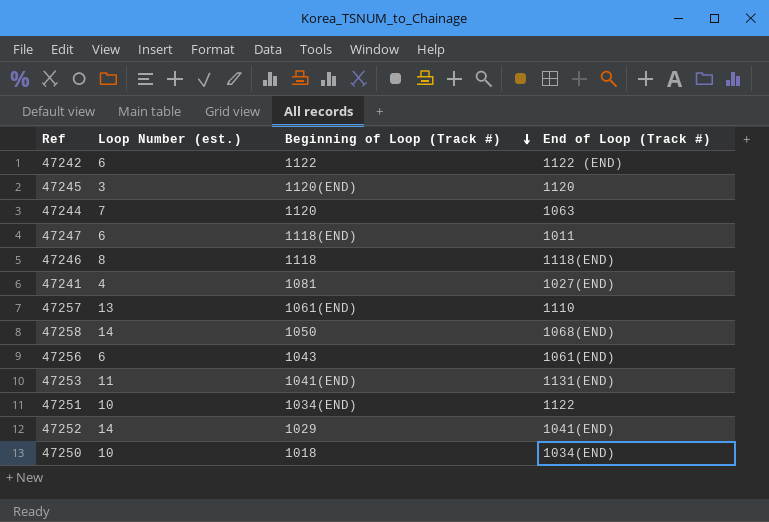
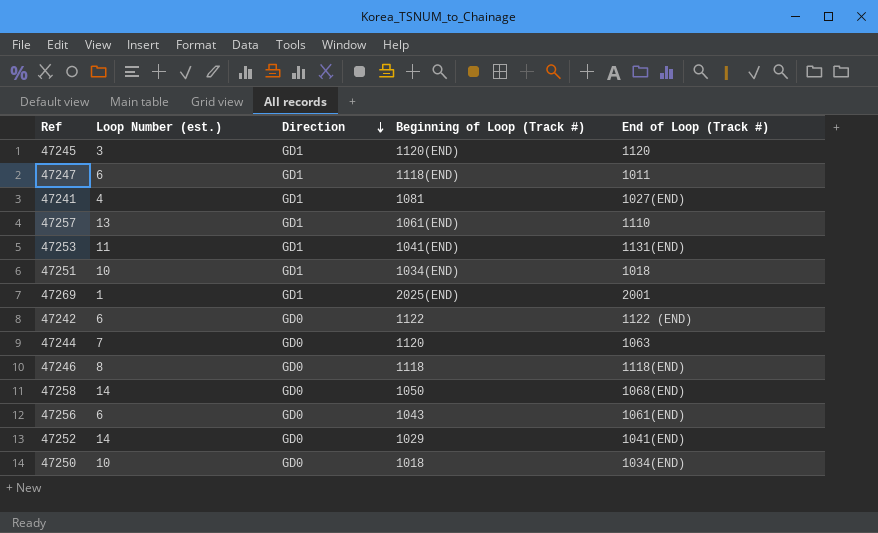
row order: Beginning of Loop (Track #) descending -> Direction descending
column Direction | position: none -> 3
47251 | End of Loop (Track #): 1122 -> 1018
row 47269: none -> 1 | GD1 | 2025(END) | 2001

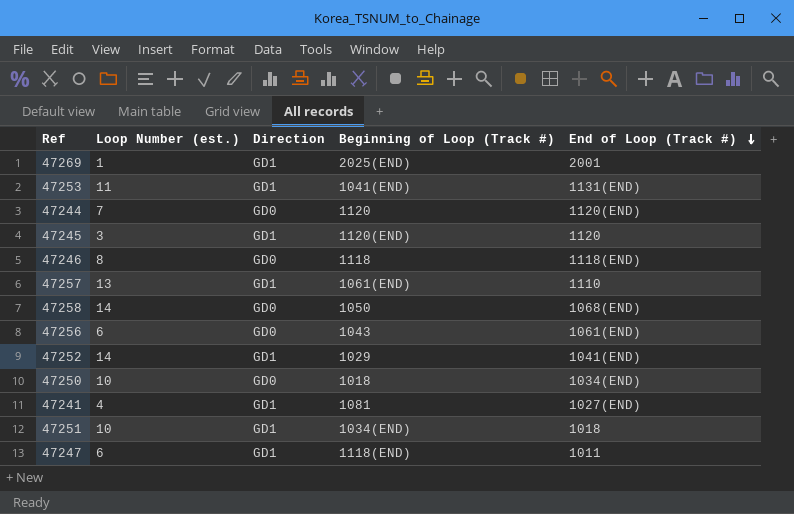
row order: Direction descending -> End of Loop (Track #) descending
row 47242: 6 | GD0 | 1122 | 1122 (END) -> none
47244 | End of Loop (Track #): 1063 -> 1120(END)
47252 | Direction: GD0 -> GD1

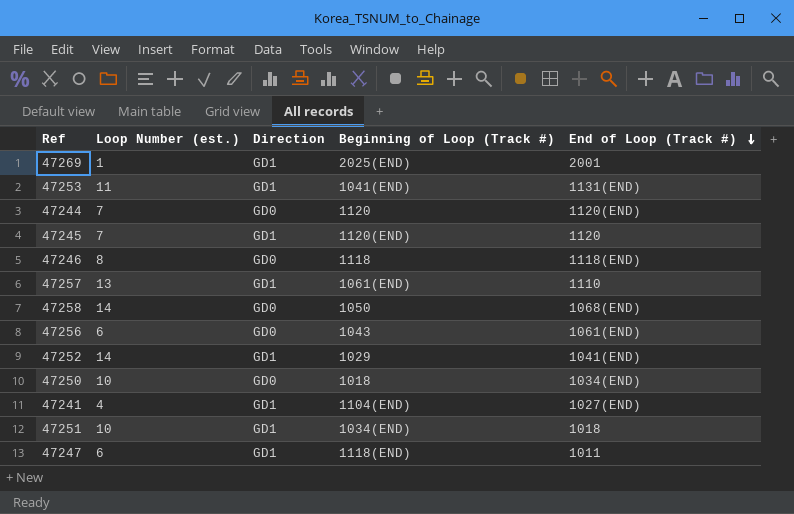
47245 | Loop Number (est.): 3 -> 7
47241 | Beginning of Loop (Track #): 1081 -> 1104(END)

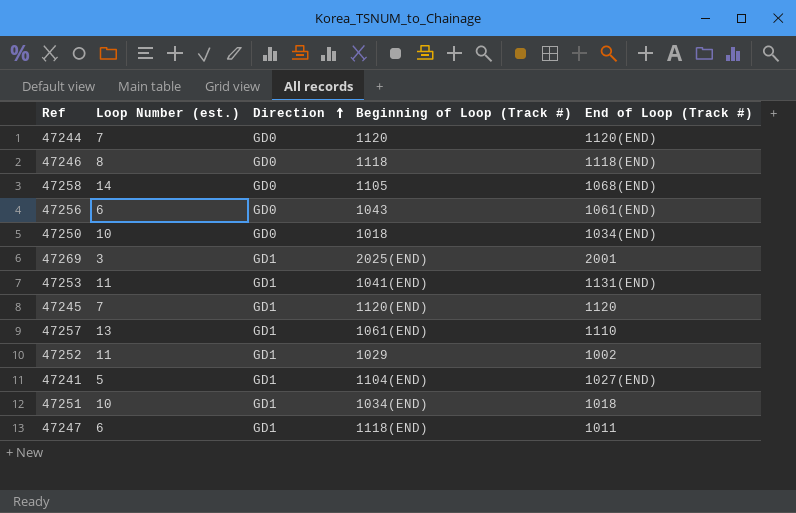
row order: End of Loop (Track #) descending -> Direction ascending
47258 | Beginning of Loop (Track #): 1050 -> 1105
47269 | Loop Number (est.): 1 -> 3
47252 | Loop Number (est.): 14 -> 11
47252 | End of Loop (Track #): 1041(END) -> 1002
47241 | Loop Number (est.): 4 -> 5

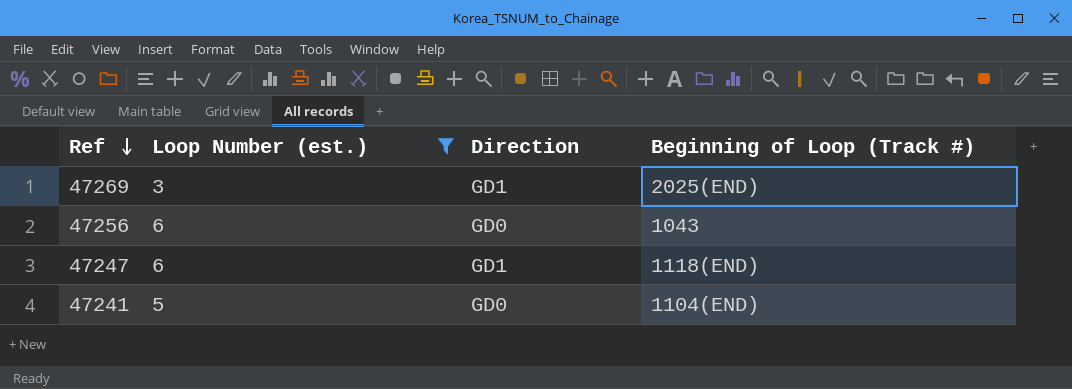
filter: none -> Loop Number (est.) <= 6
row order: Direction ascending -> Ref descending
column End of Loop (Track #) | position: 5 -> none
47241 | Direction: GD1 -> GD0

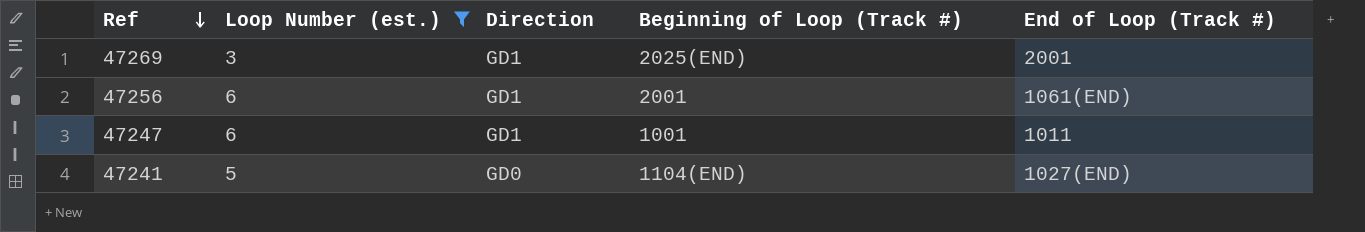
column End of Loop (Track #) | position: none -> 5
47256 | Direction: GD0 -> GD1
47256 | Beginning of Loop (Track #): 1043 -> 2001
47247 | Beginning of Loop (Track #): 1118(END) -> 1001

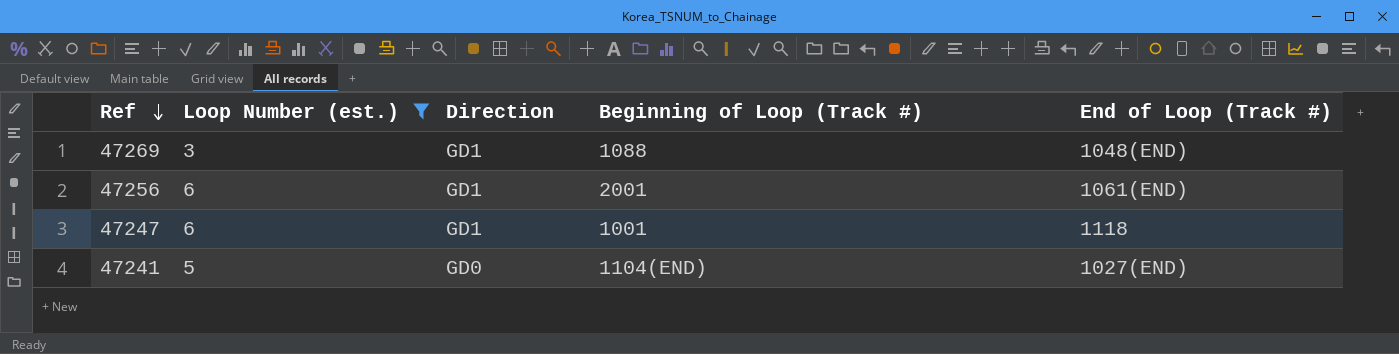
47269 | Beginning of Loop (Track #): 2025(END) -> 1088
47269 | End of Loop (Track #): 2001 -> 1048(END)
47247 | End of Loop (Track #): 1011 -> 1118

